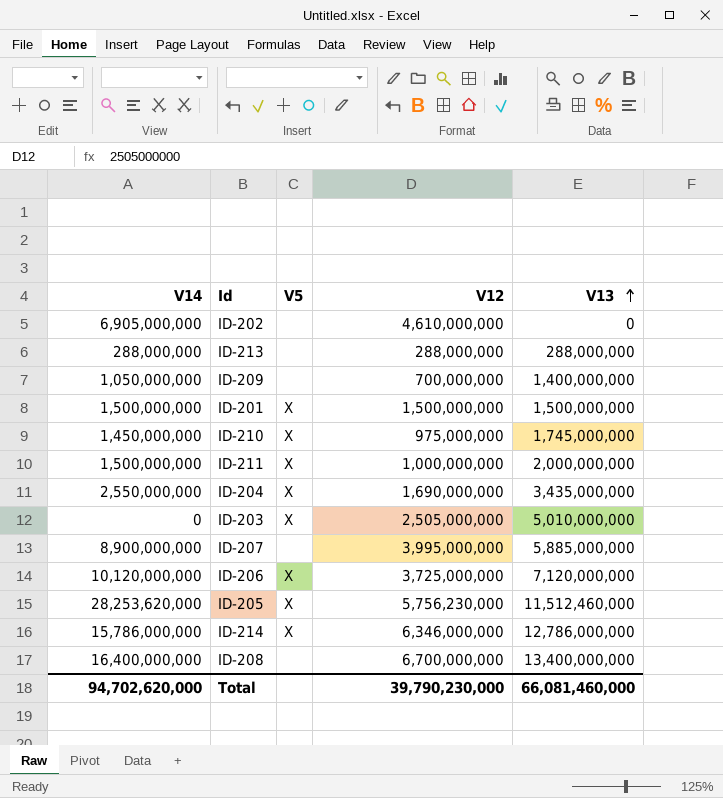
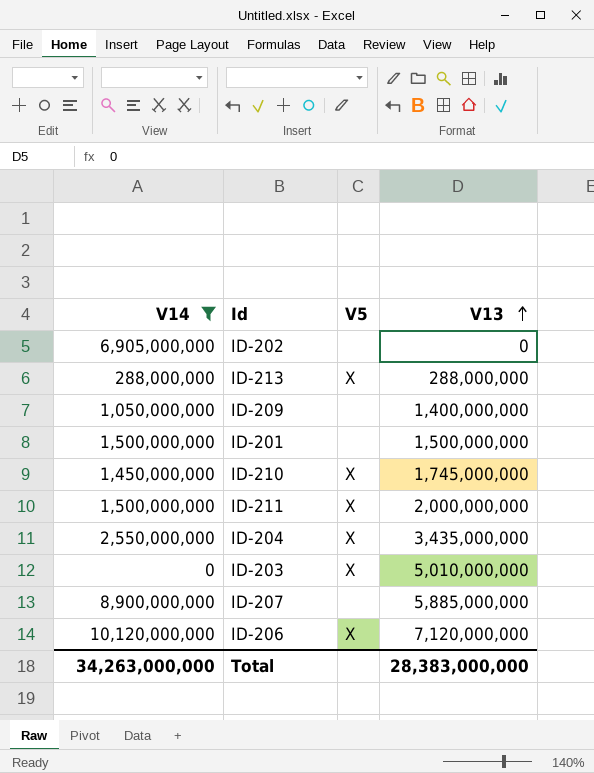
filter: none -> V14 <= 10,120,000,000
column V12 | position: 4 -> none
ID-213 | V5: none -> X
ID-201 | V5: X -> none
Total | V14: 94,702,620,000 -> 34,263,000,000
Total | V13: 66,081,460,000 -> 28,383,000,000

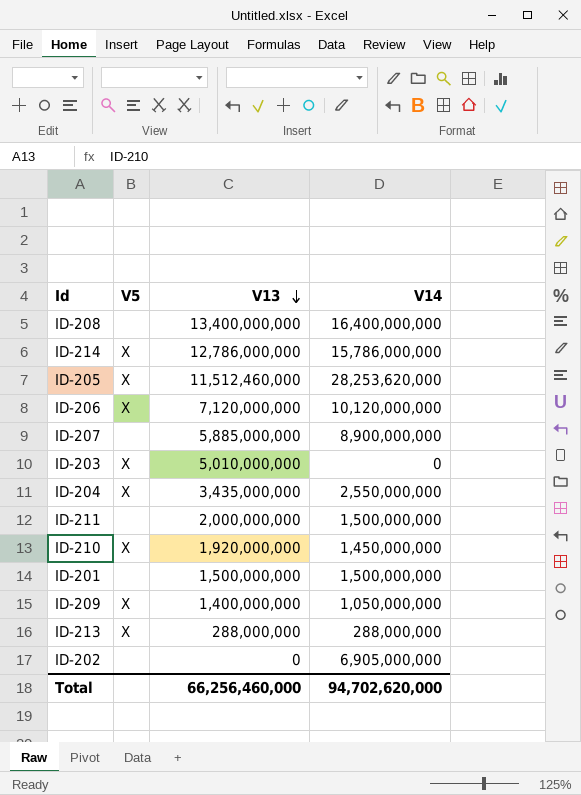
filter: V14 <= 10,120,000,000 -> none
row order: V13 ascending -> V13 descending
column V14 | position: 1 -> 4
ID-211 | V5: X -> none
ID-210 | V13: 1,745,000,000 -> 1,920,000,000
ID-209 | V5: none -> X
Total | V13: 28,383,000,000 -> 66,256,460,000
Total | V14: 34,263,000,000 -> 94,702,620,000

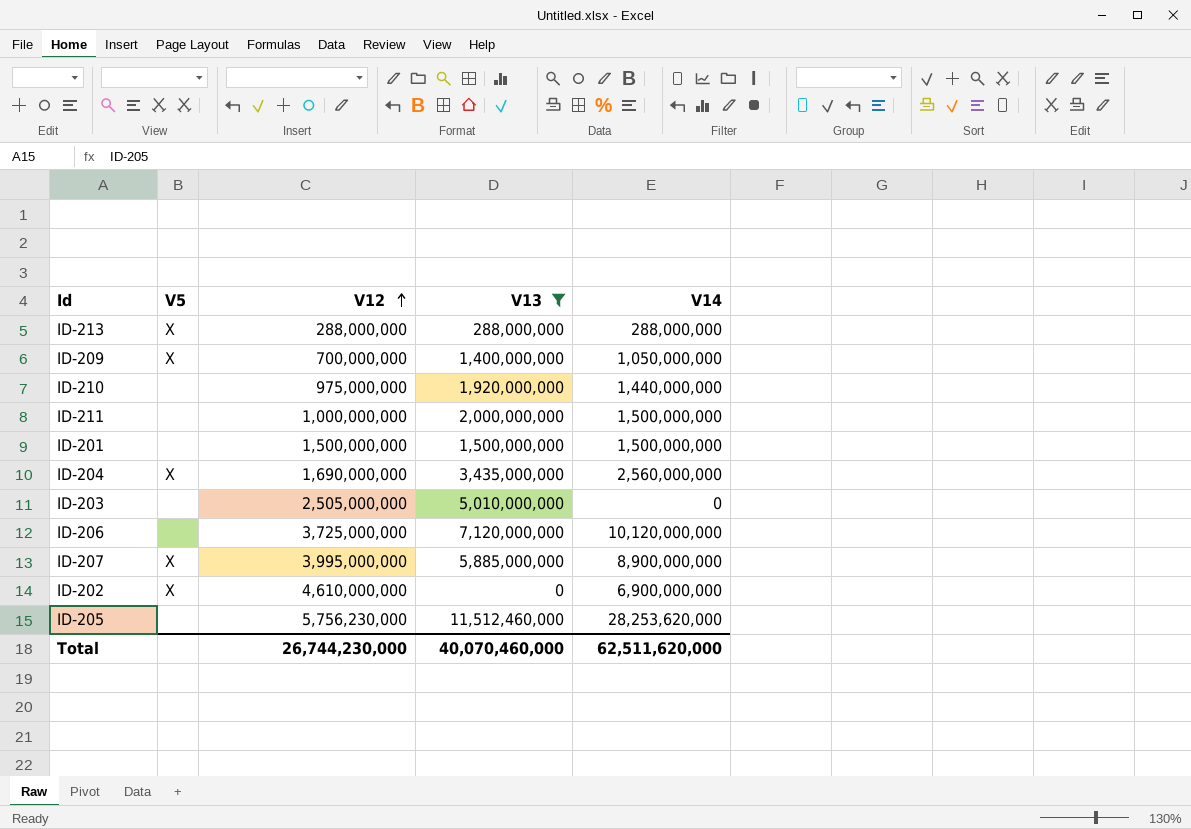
filter: none -> V13 <= 11,512,460,000
row order: V13 descending -> V12 ascending
column V12 | position: none -> 3
ID-210 | V5: X -> none
ID-210 | V14: 1,450,000,000 -> 1,440,000,000
ID-204 | V14: 2,550,000,000 -> 2,560,000,000
ID-203 | V5: X -> none
ID-206 | V5: X -> none
ID-207 | V5: none -> X
ID-202 | V5: none -> X
ID-202 | V14: 6,905,000,000 -> 6,900,000,000
ID-205 | V5: X -> none
Total | V13: 66,256,460,000 -> 40,070,460,000
Total | V14: 94,702,620,000 -> 62,511,620,000

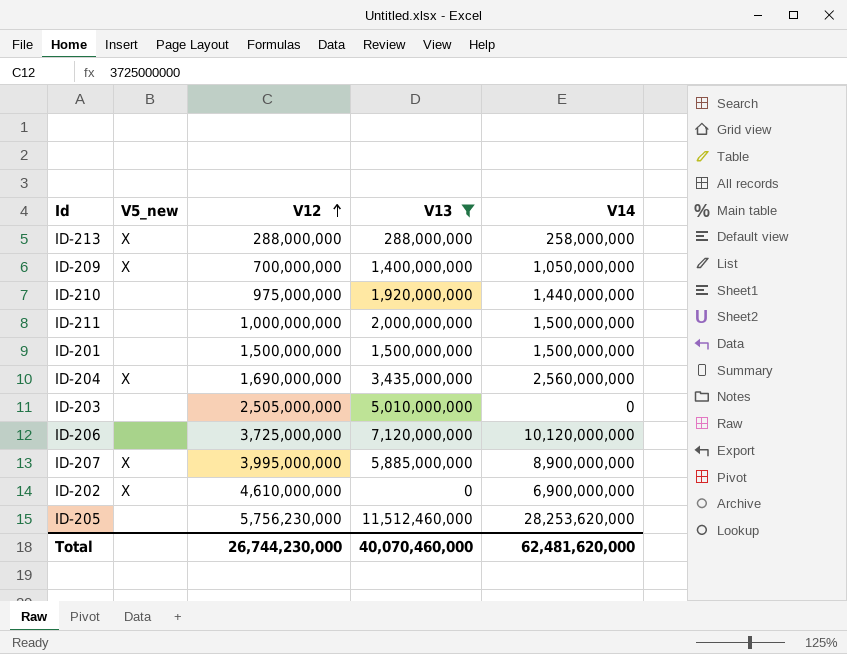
column name: V5 -> V5_new
ID-213 | V14: 288,000,000 -> 258,000,000
Total | V14: 62,511,620,000 -> 62,481,620,000

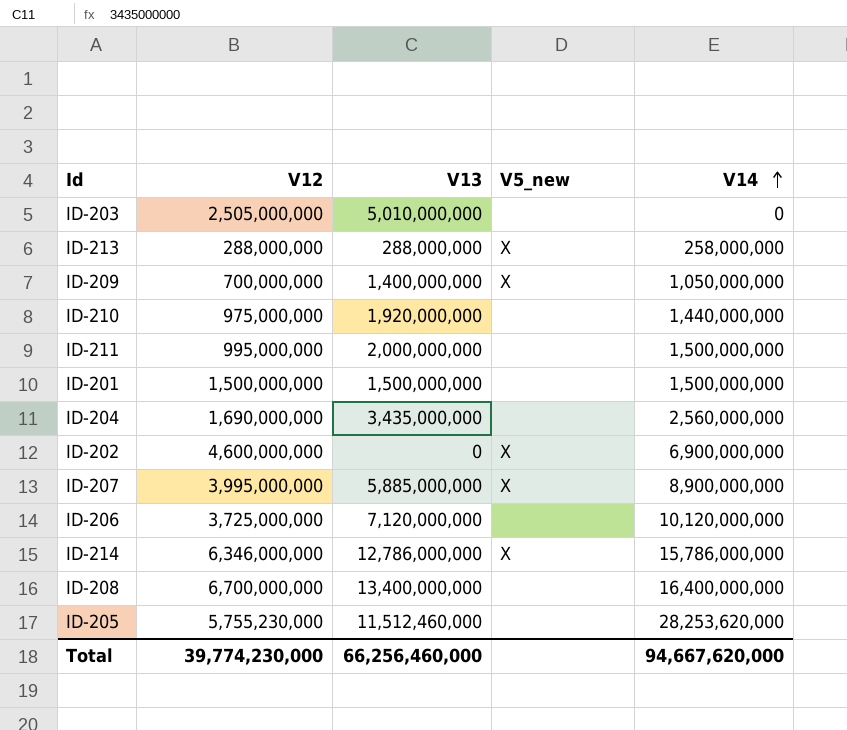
filter: V13 <= 11,512,460,000 -> none
row order: V12 ascending -> V14 ascending
column V5_new | position: 2 -> 4
ID-211 | V12: 1,000,000,000 -> 995,000,000
ID-204 | V5_new: X -> none
ID-202 | V12: 4,610,000,000 -> 4,600,000,000
ID-205 | V12: 5,756,230,000 -> 5,755,230,000
Total | V12: 26,744,230,000 -> 39,774,230,000
Total | V13: 40,070,460,000 -> 66,256,460,000
Total | V14: 62,481,620,000 -> 94,667,620,000

